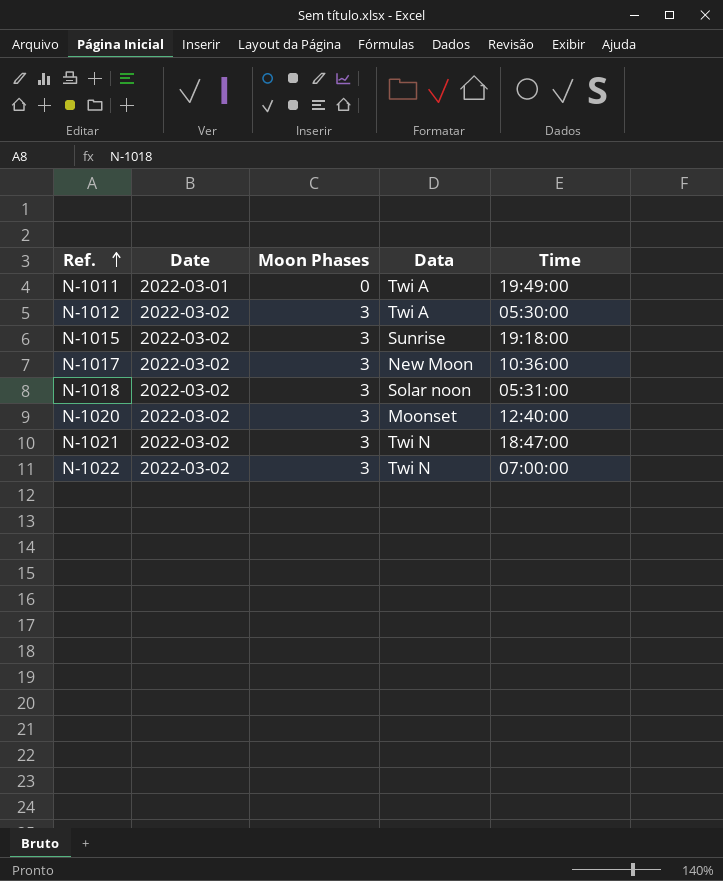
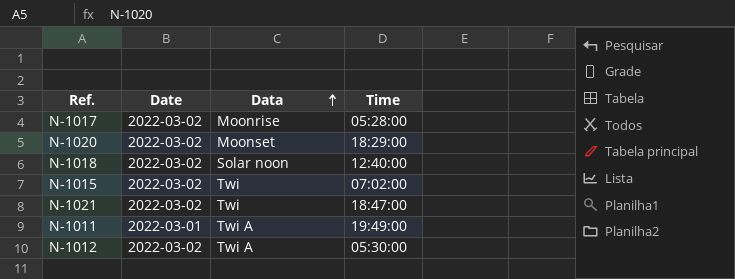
row order: Ref. ascending -> Data ascending
column Moon Phases | position: 3 -> none
row N-1022: 2022-03-02 | 3 | Twi N | 07:00:00 -> none
N-1017 | Data: New Moon -> Moonrise
N-1017 | Time: 10:36:00 -> 05:28:00
N-1020 | Time: 12:40:00 -> 18:29:00
N-1018 | Time: 05:31:00 -> 12:40:00
N-1015 | Data: Sunrise -> Twi
N-1015 | Time: 19:18:00 -> 07:02:00
N-1021 | Data: Twi N -> Twi

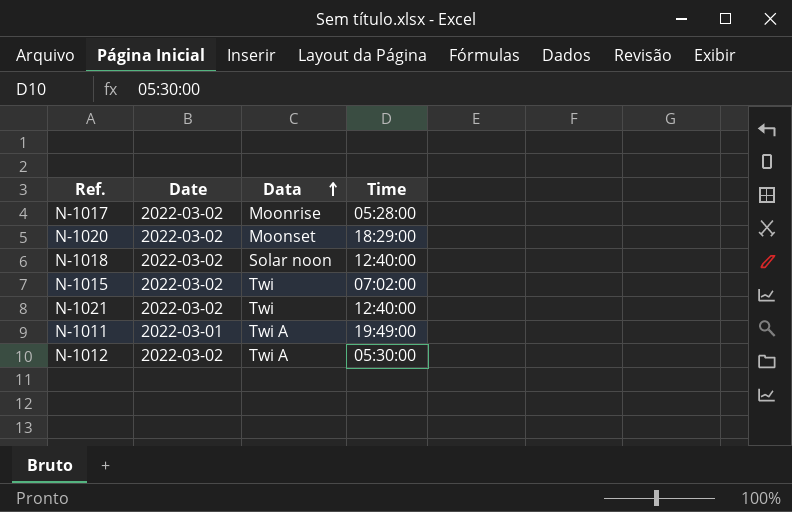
N-1021 | Time: 18:47:00 -> 12:40:00

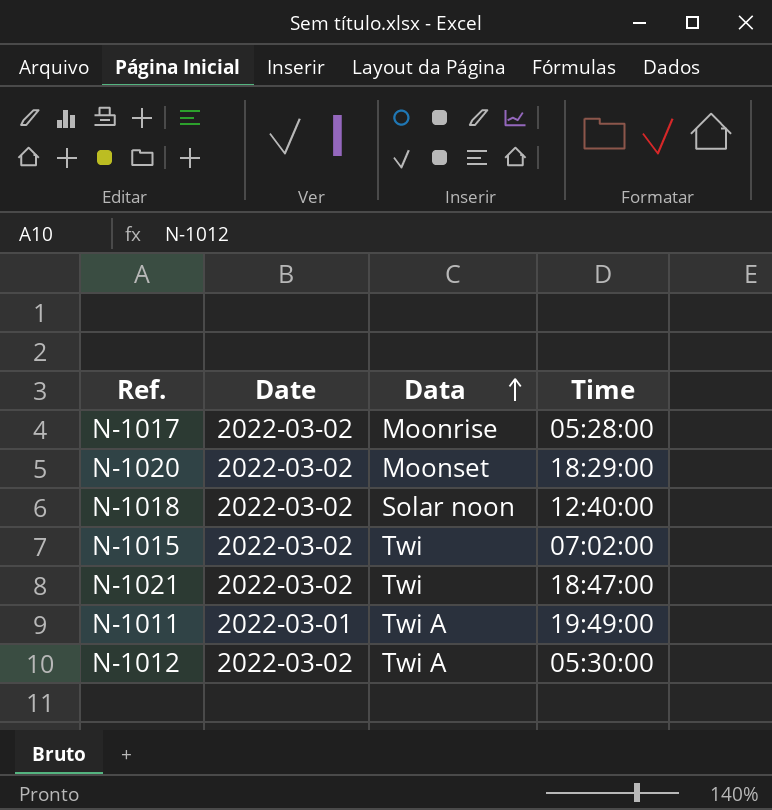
N-1021 | Time: 12:40:00 -> 18:47:00

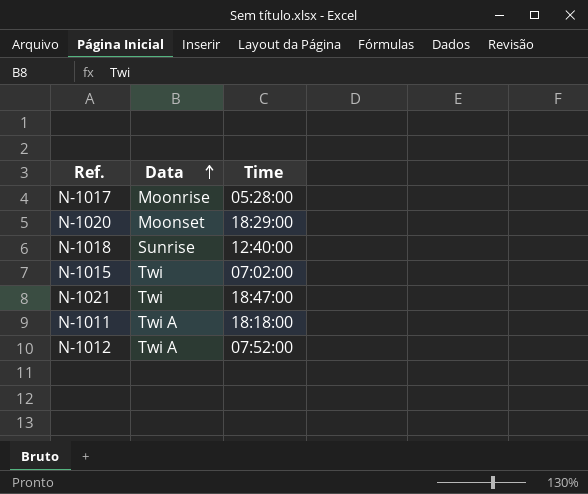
column Date | position: 2 -> none
N-1018 | Data: Solar noon -> Sunrise
N-1011 | Time: 19:49:00 -> 18:18:00
N-1012 | Time: 05:30:00 -> 07:52:00

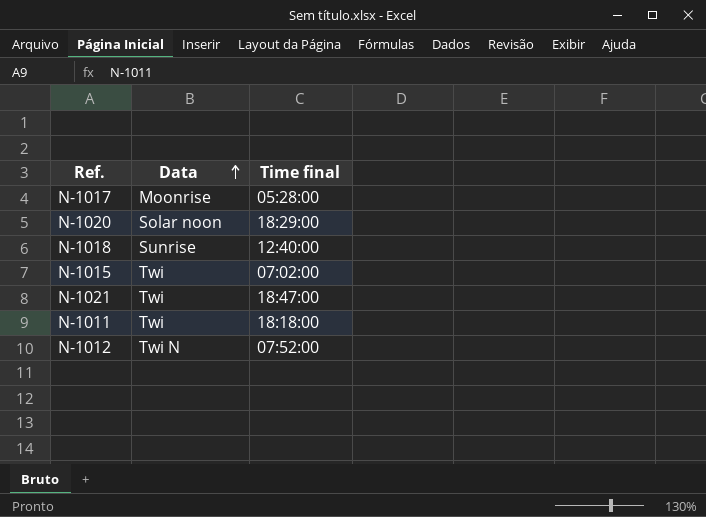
column name: Time -> Time final
N-1020 | Data: Moonset -> Solar noon
N-1011 | Data: Twi A -> Twi
N-1012 | Data: Twi A -> Twi N

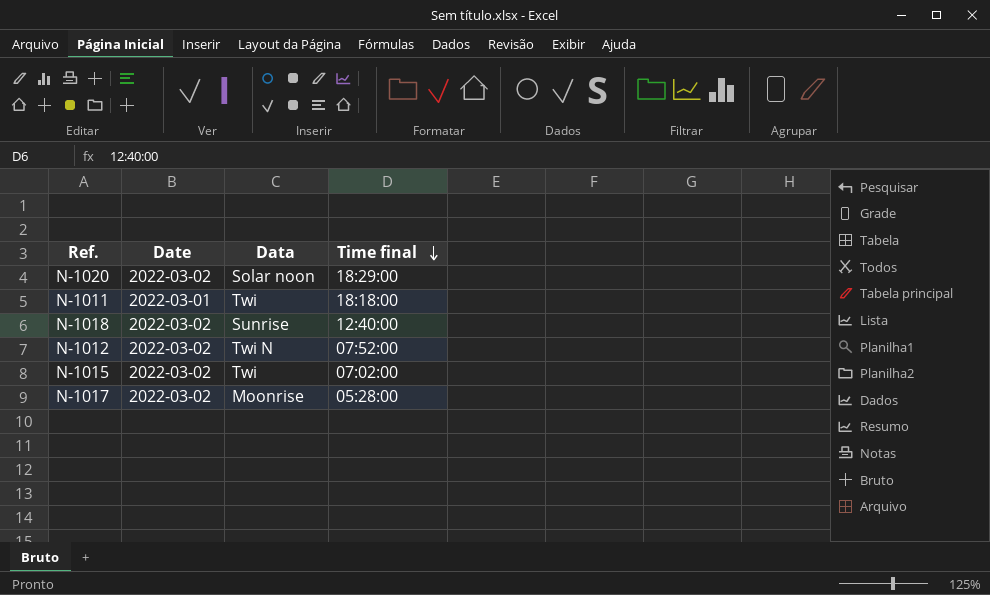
row order: Data ascending -> Time final descending
column Date | position: none -> 2
row N-1021: Twi | 18:47:00 -> none

